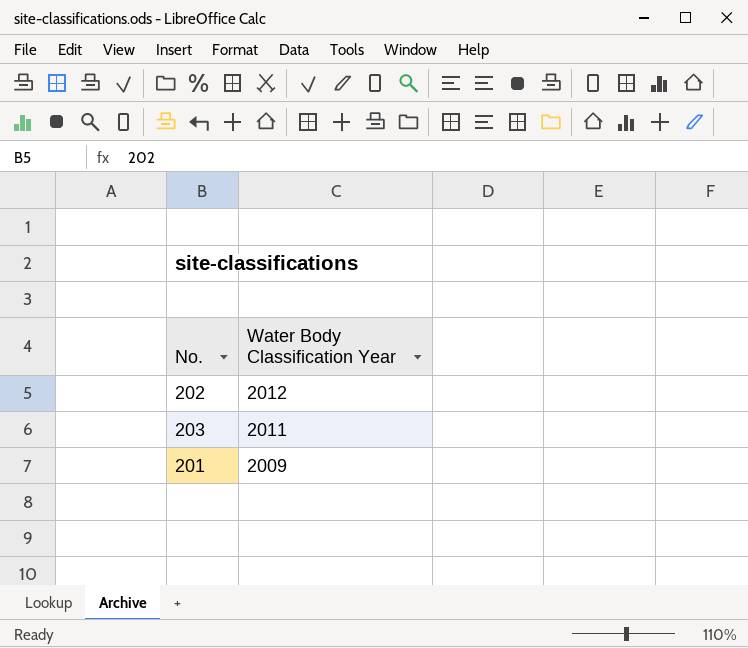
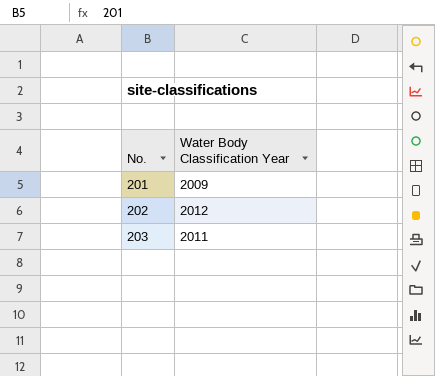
row order: Water Body Classification Year descending -> No. ascending

